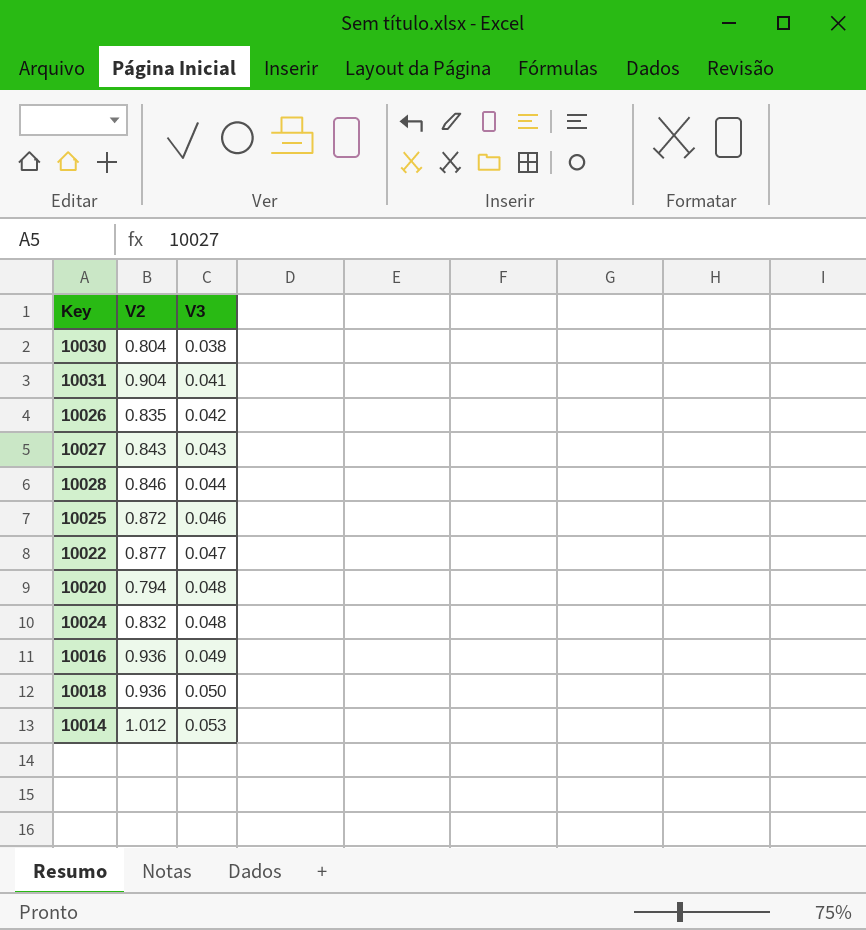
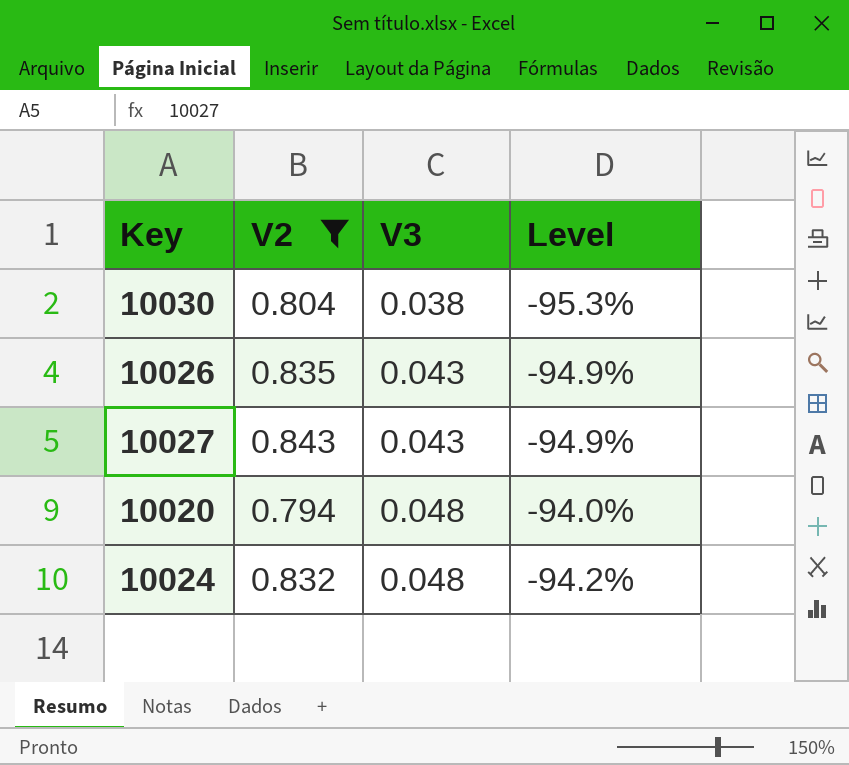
filter: none -> V2 <= 0.843
column Level | formula: none -> ([V3] - [V2]) / [V2]
10026 | V3: 0.042 -> 0.043

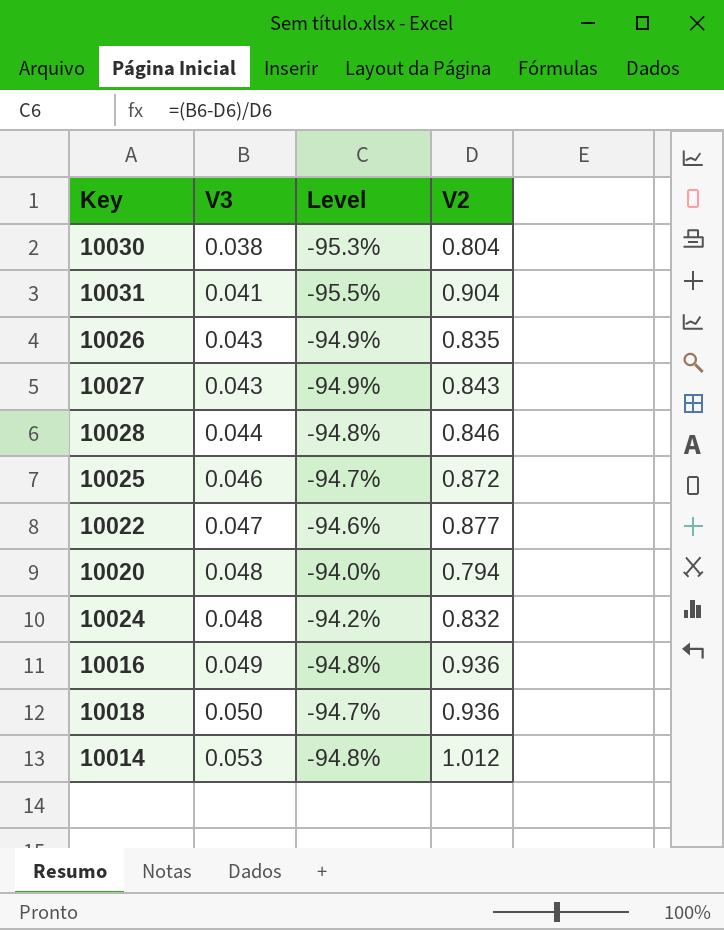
filter: V2 <= 0.843 -> none
column V2 | position: 2 -> 4

